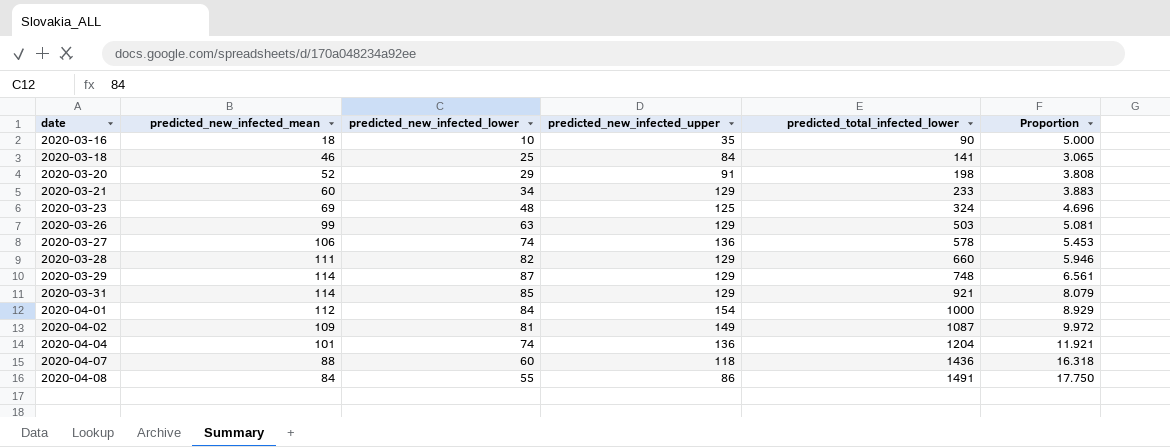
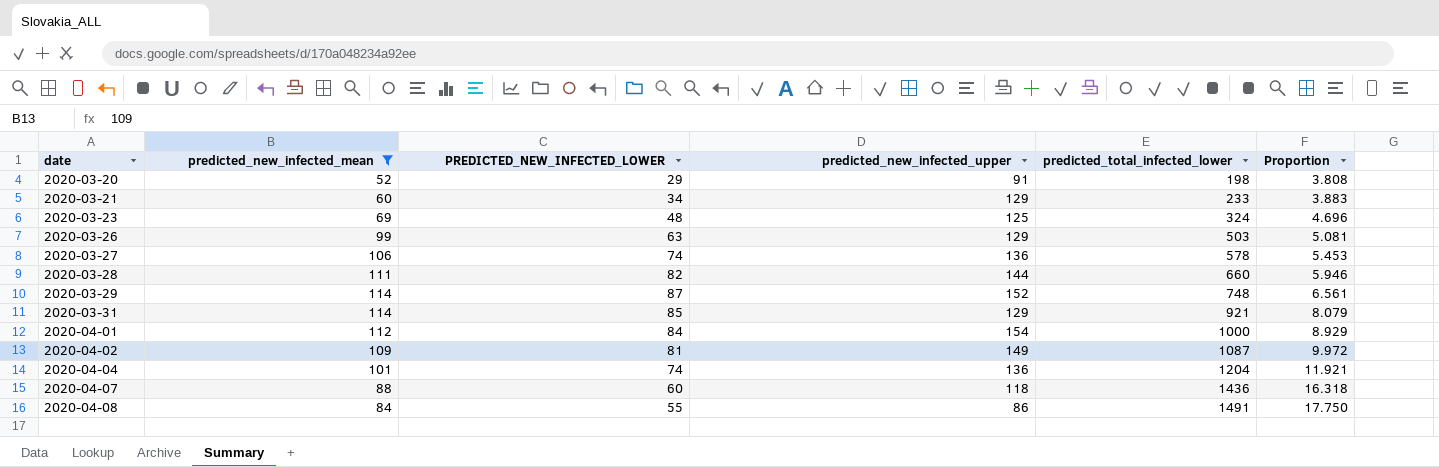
filter: none -> predicted_new_infected_mean >= 52
column name: predicted_new_infected_lower -> PREDICTED_NEW_INFECTED_LOWER
2020-03-28 | predicted_new_infected_upper: 129 -> 144
2020-03-29 | predicted_new_infected_upper: 129 -> 152

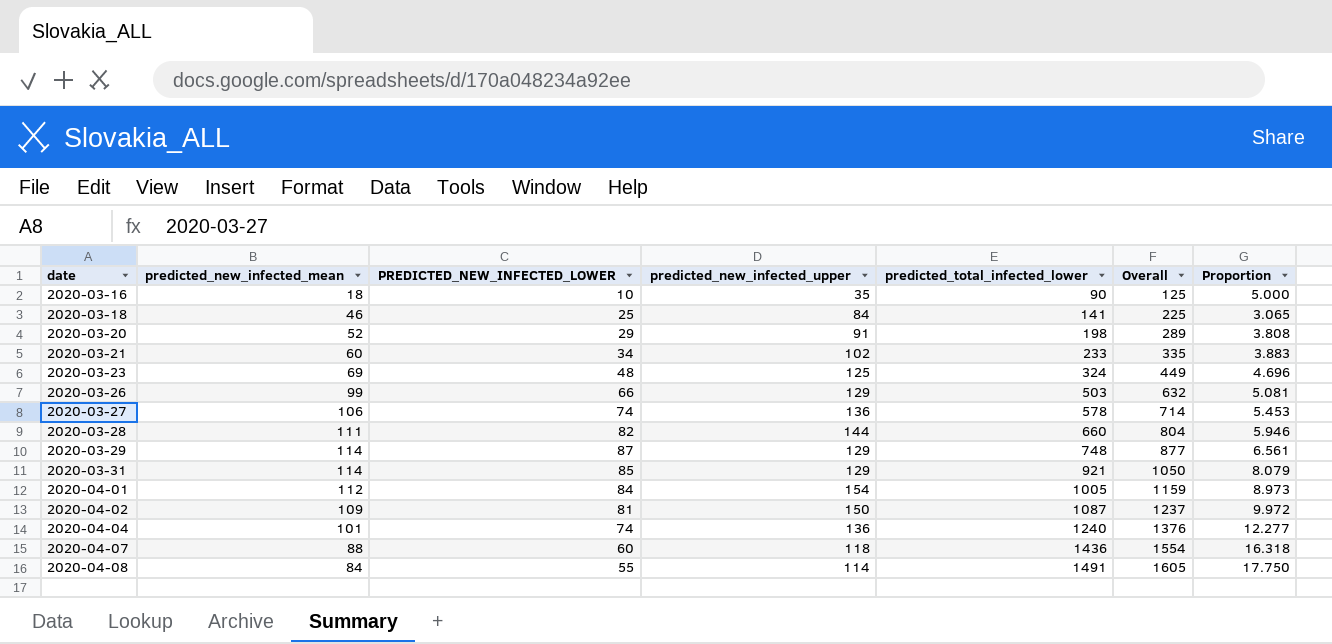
filter: predicted_new_infected_mean >= 52 -> none
column Overall | formula: none -> [predicted_new_infected_upper] + [predicted_total_infected_lower]
2020-03-21 | predicted_new_infected_upper: 129 -> 102
2020-03-26 | PREDICTED_NEW_INFECTED_LOWER: 63 -> 66
2020-03-29 | predicted_new_infected_upper: 152 -> 129
2020-04-01 | predicted_total_infected_lower: 1000 -> 1005
2020-04-01 | Proportion: 8.929 -> 8.973
2020-04-02 | predicted_new_infected_upper: 149 -> 150
2020-04-04 | predicted_total_infected_lower: 1204 -> 1240
2020-04-04 | Proportion: 11.921 -> 12.277
2020-04-08 | predicted_new_infected_upper: 86 -> 114

